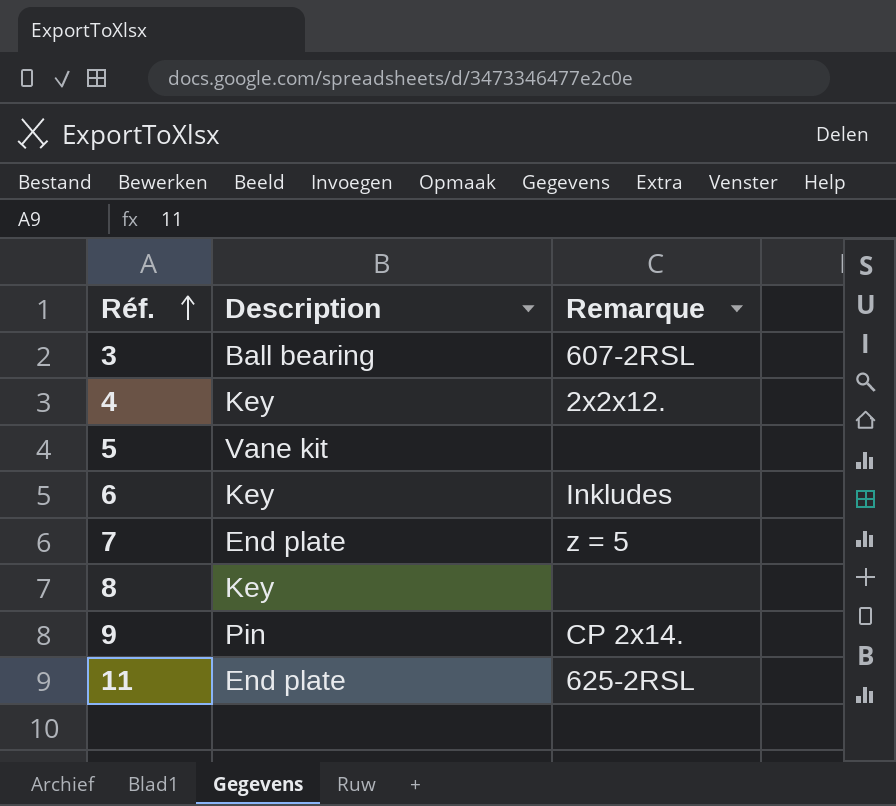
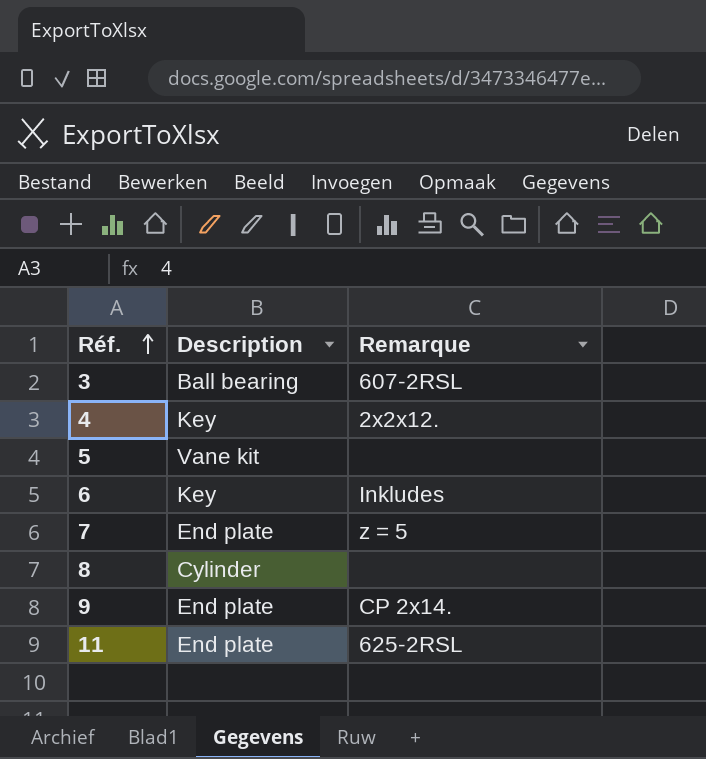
8 | Description: Key -> Cylinder
9 | Description: Pin -> End plate

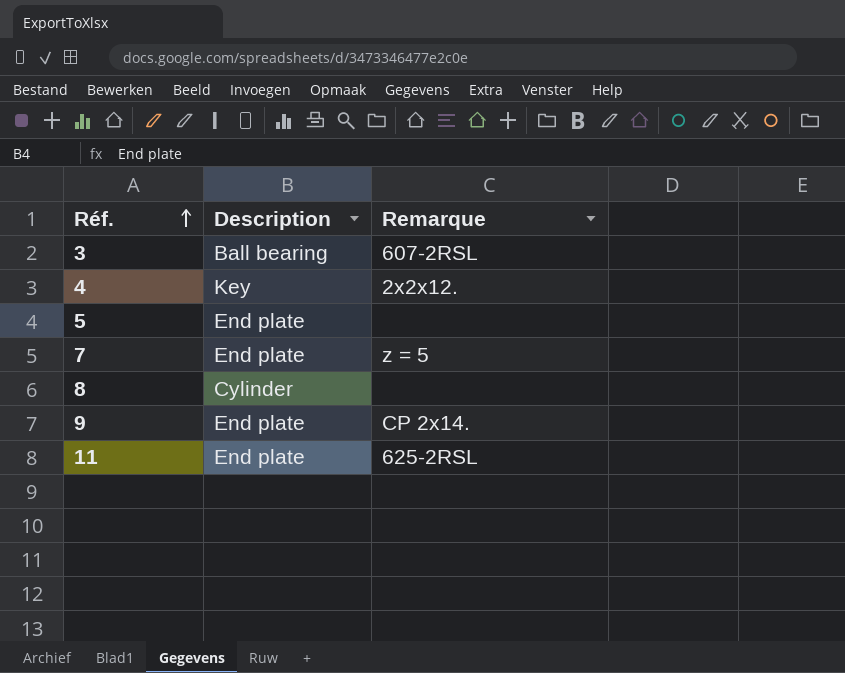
row 6: Key | Inkludes -> none
5 | Description: Vane kit -> End plate

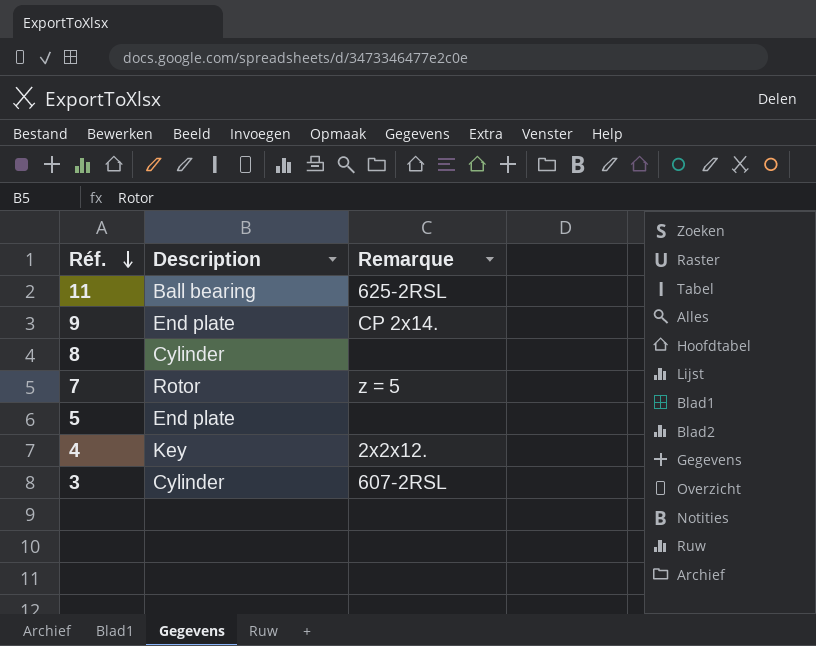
row order: Réf. ascending -> Réf. descending
11 | Description: End plate -> Ball bearing
7 | Description: End plate -> Rotor
3 | Description: Ball bearing -> Cylinder

